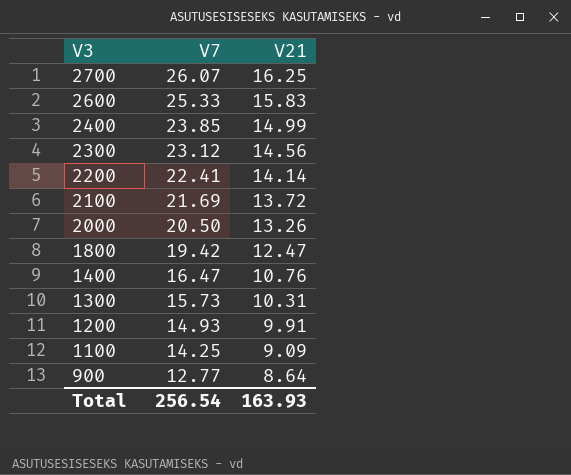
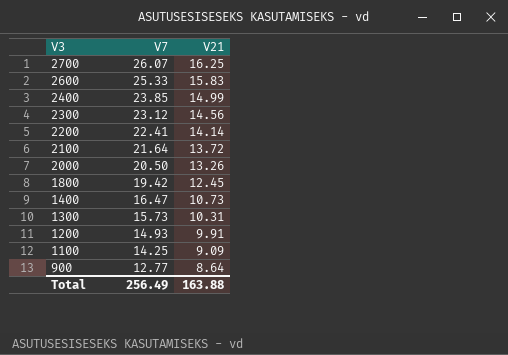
2100 | V7: 21.69 -> 21.64
1800 | V21: 12.47 -> 12.45
1400 | V21: 10.76 -> 10.73
Total | V7: 256.54 -> 256.49
Total | V21: 163.93 -> 163.88

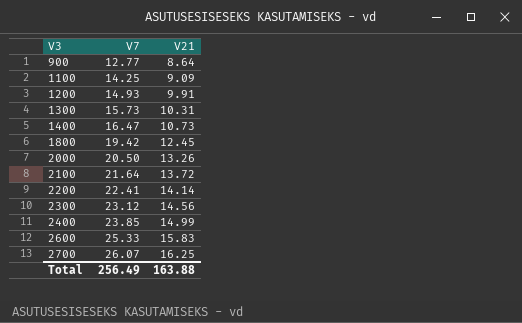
row order: V3 descending -> V3 ascending

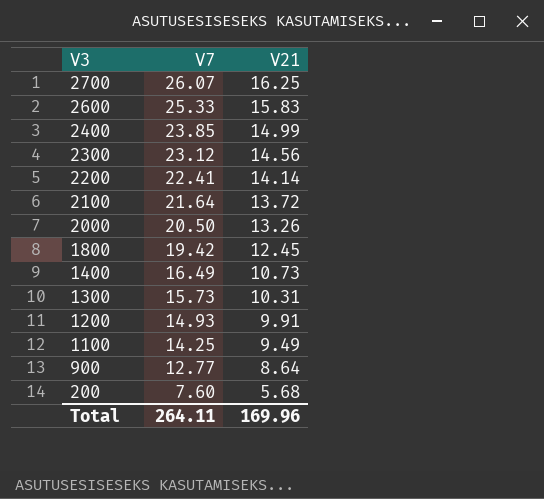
row order: V3 ascending -> V3 descending
1400 | V7: 16.47 -> 16.49
1100 | V21: 9.09 -> 9.49
row 200: none -> 7.60 | 5.68
Total | V7: 256.49 -> 264.11
Total | V21: 163.88 -> 169.96

